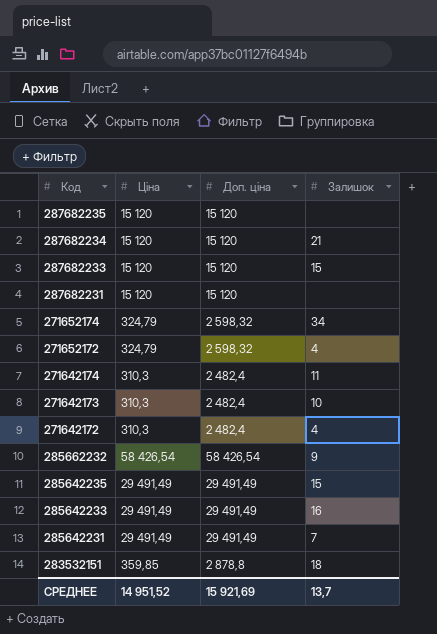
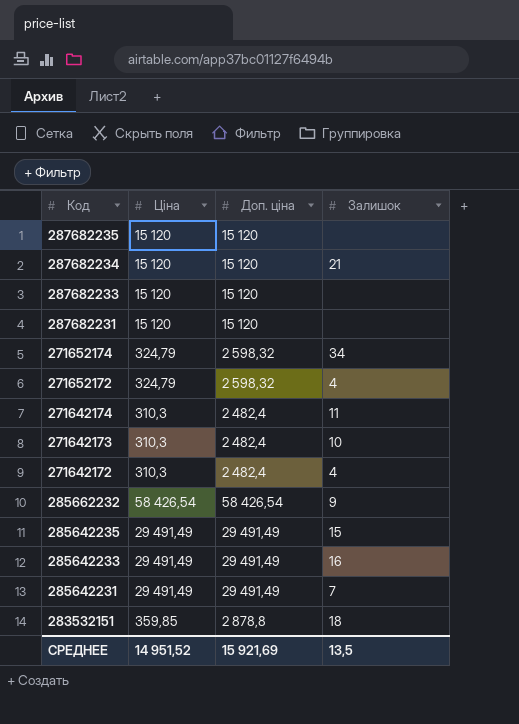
287682233 | Залишок: 15 -> none
СРЕДНЕЕ | Залишок: 13,7 -> 13,5

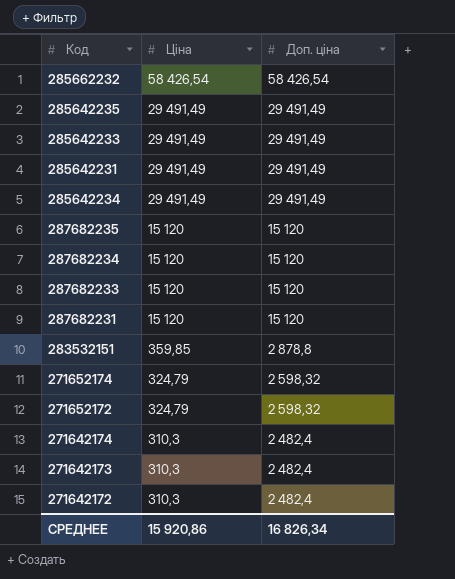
row order: none -> Ціна descending
column Залишок | position: 4 -> none
row 285642234: none -> 29 491,49 | 29 491,49
СРЕДНЕЕ | Ціна: 14 951,52 -> 15 920,86
СРЕДНЕЕ | Доп. ціна: 15 921,69 -> 16 826,34

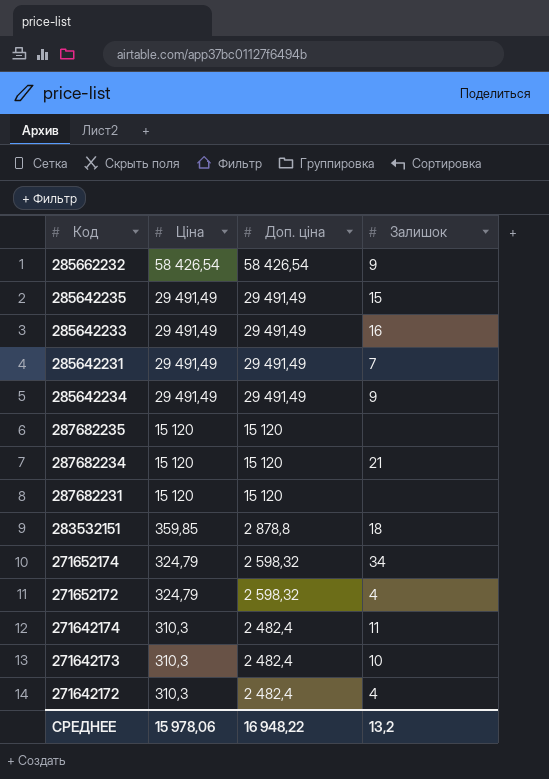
column Залишок | position: none -> 4
row 287682233: 15 120 | 15 120 -> none
СРЕДНЕЕ | Ціна: 15 920,86 -> 15 978,06
СРЕДНЕЕ | Доп. ціна: 16 826,34 -> 16 948,22

